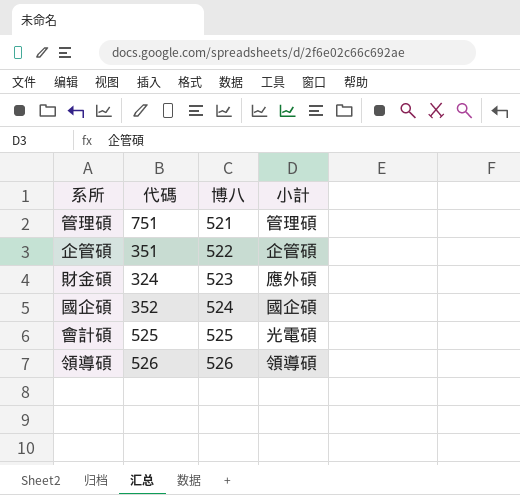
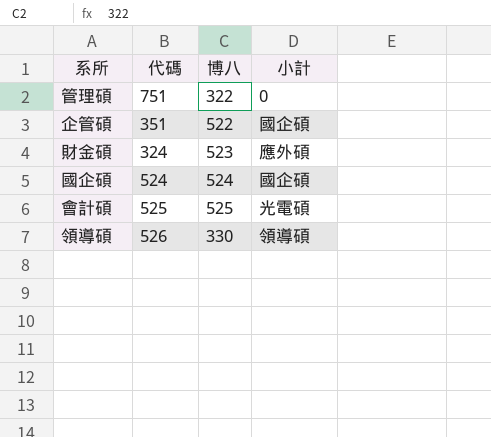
管理碩 | 博八: 521 -> 322
管理碩 | 小計: 管理碩 -> 0
企管碩 | 小計: 企管碩 -> 國企碩
國企碩 | 代碼: 352 -> 524
領導碩 | 博八: 526 -> 330

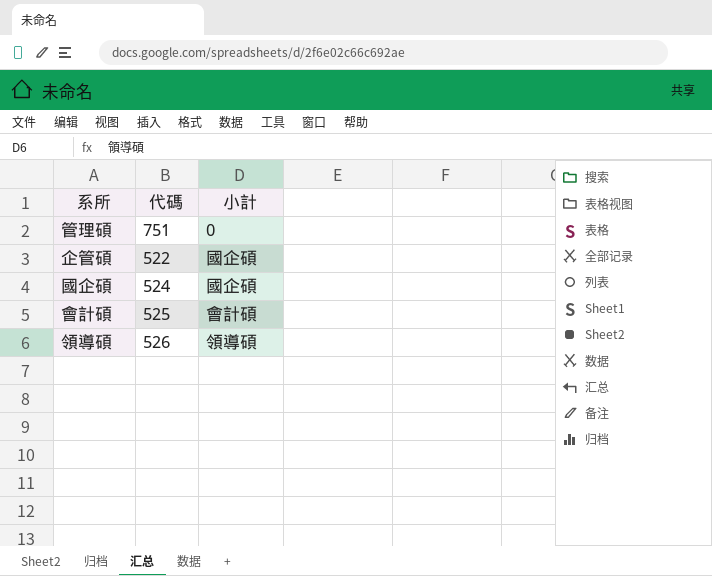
column 博八 | position: 3 -> none
row 財金碩: 324 | 523 | 應外碩 -> none
企管碩 | 代碼: 351 -> 522
會計碩 | 小計: 光電碩 -> 會計碩

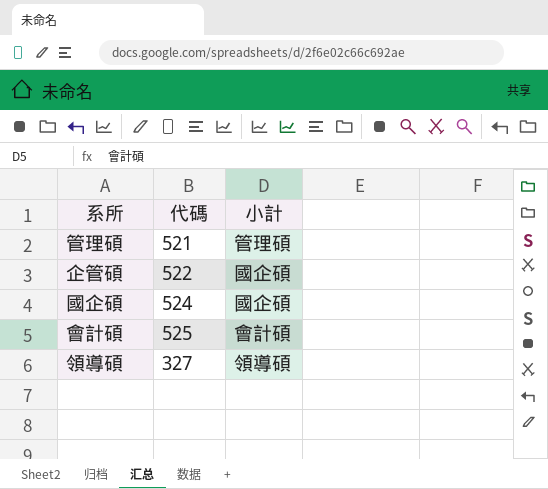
管理碩 | 代碼: 751 -> 521
管理碩 | 小計: 0 -> 管理碩
領導碩 | 代碼: 526 -> 327

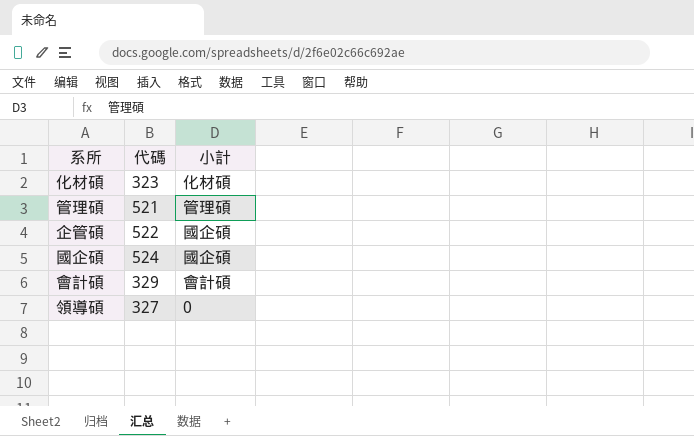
row 化材碩: none -> 323 | 化材碩
會計碩 | 代碼: 525 -> 329
領導碩 | 小計: 領導碩 -> 0

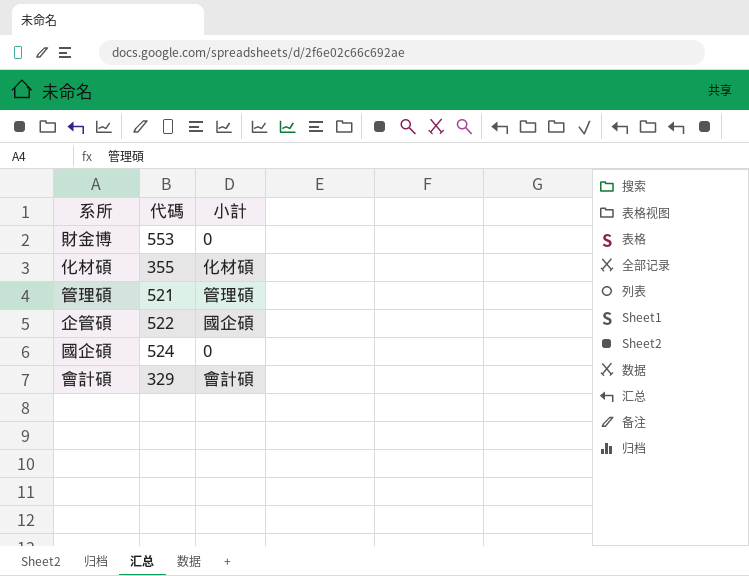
row 領導碩: 327 | 0 -> none
row 財金博: none -> 553 | 0
化材碩 | 代碼: 323 -> 355
國企碩 | 小計: 國企碩 -> 0

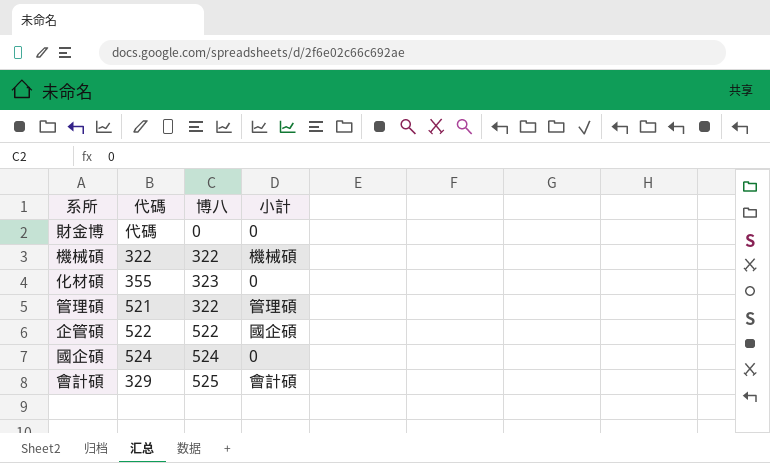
column 博八 | position: none -> 3
財金博 | 代碼: 553 -> 代碼
row 機械碩: none -> 322 | 322 | 機械碩
化材碩 | 小計: 化材碩 -> 0

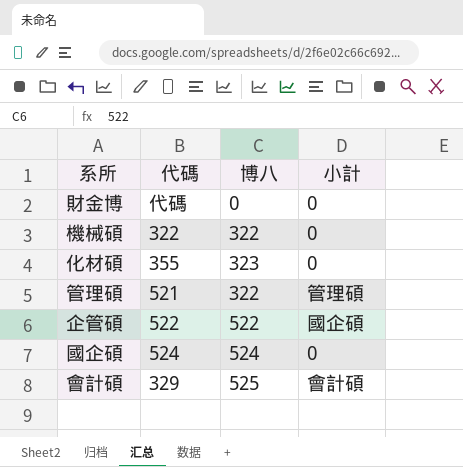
機械碩 | 小計: 機械碩 -> 0

